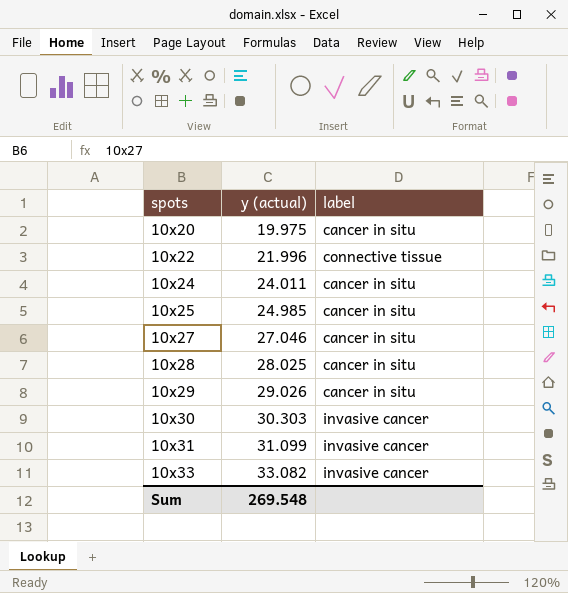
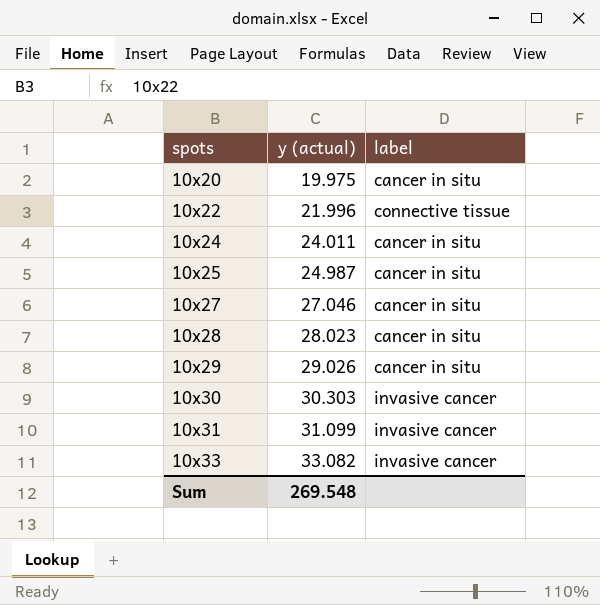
10x25 | y (actual): 24.985 -> 24.987
10x28 | y (actual): 28.025 -> 28.023

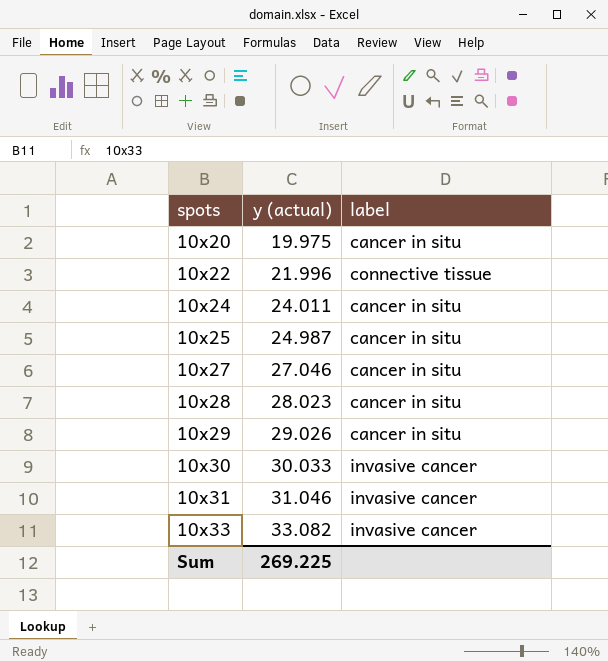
10x30 | y (actual): 30.303 -> 30.033
10x31 | y (actual): 31.099 -> 31.046
Sum | y (actual): 269.548 -> 269.225

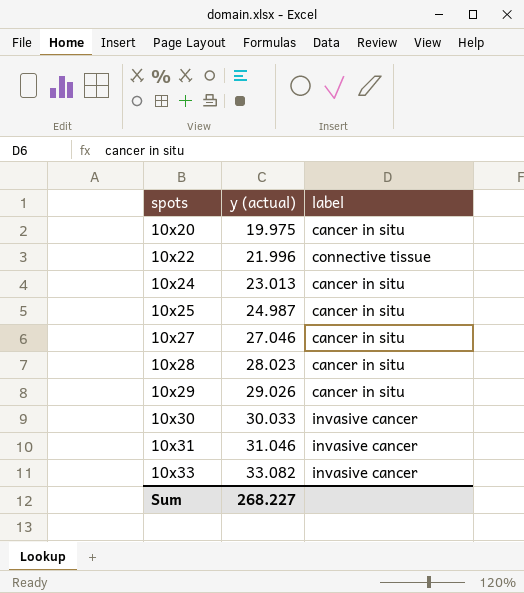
10x24 | y (actual): 24.011 -> 23.013
Sum | y (actual): 269.225 -> 268.227

